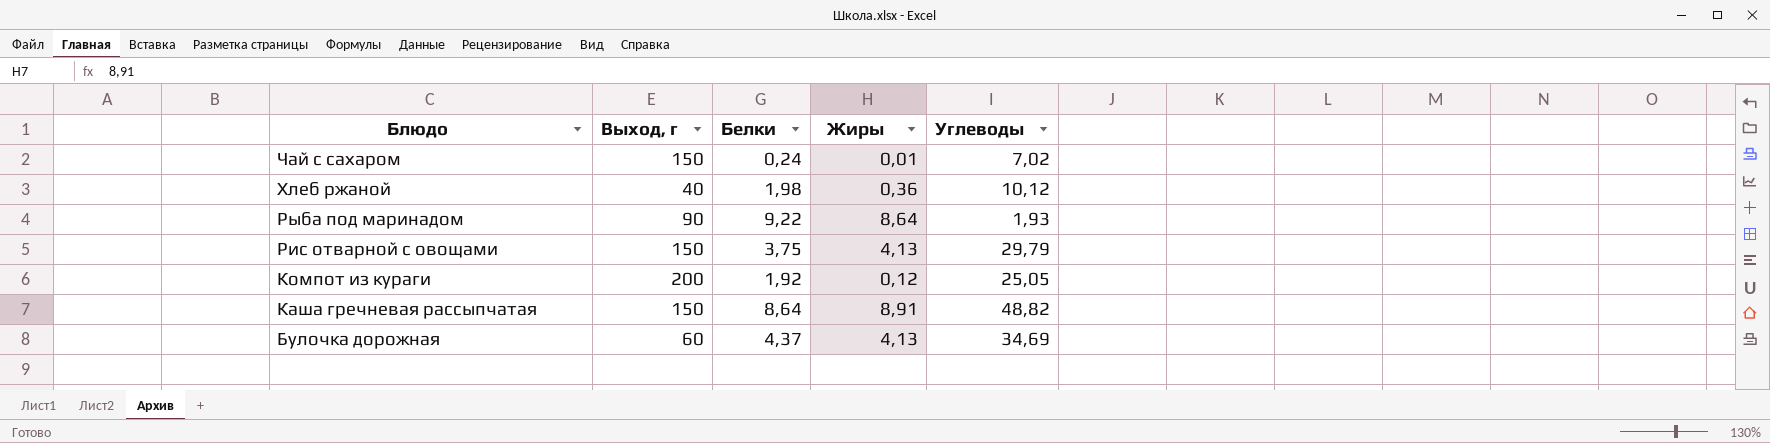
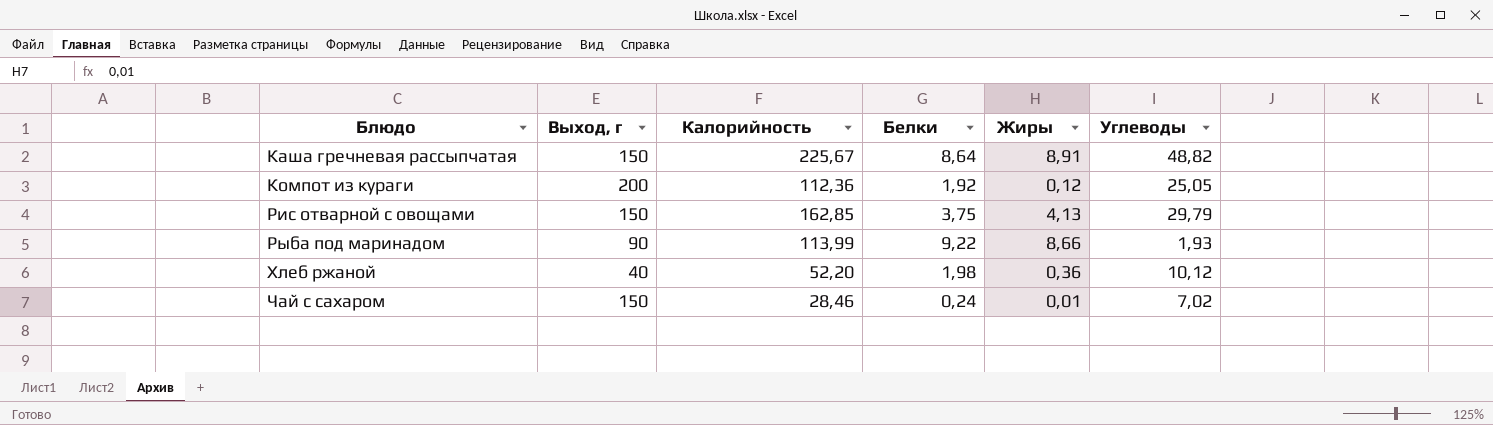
row order: Блюдо descending -> Блюдо ascending
column Калорийность | position: none -> 3
row Булочка дорожная: 60 | 4,37 | 4,13 | 34,69 -> none
Рыба под маринадом | Жиры: 8,64 -> 8,66

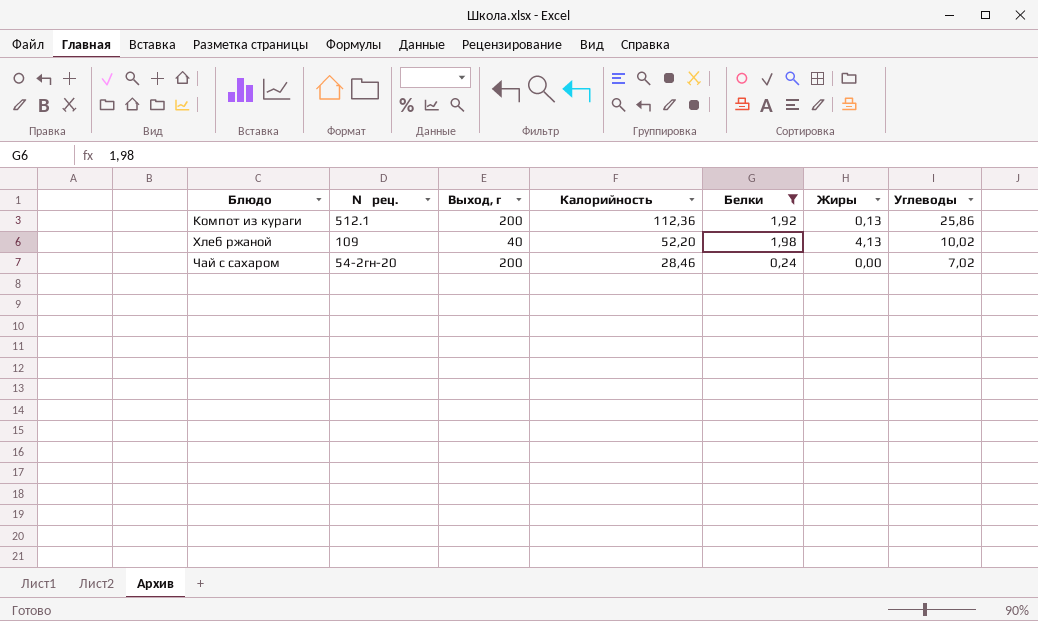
filter: none -> Белки <= 1,98
column № рец. | position: none -> 2
Компот из кураги | Жиры: 0,12 -> 0,13
Компот из кураги | Углеводы: 25,05 -> 25,86
Хлеб ржаной | Жиры: 0,36 -> 4,13
Хлеб ржаной | Углеводы: 10,12 -> 10,02
Чай с сахаром | Выход, г: 150 -> 200
Чай с сахаром | Жиры: 0,01 -> 0,00

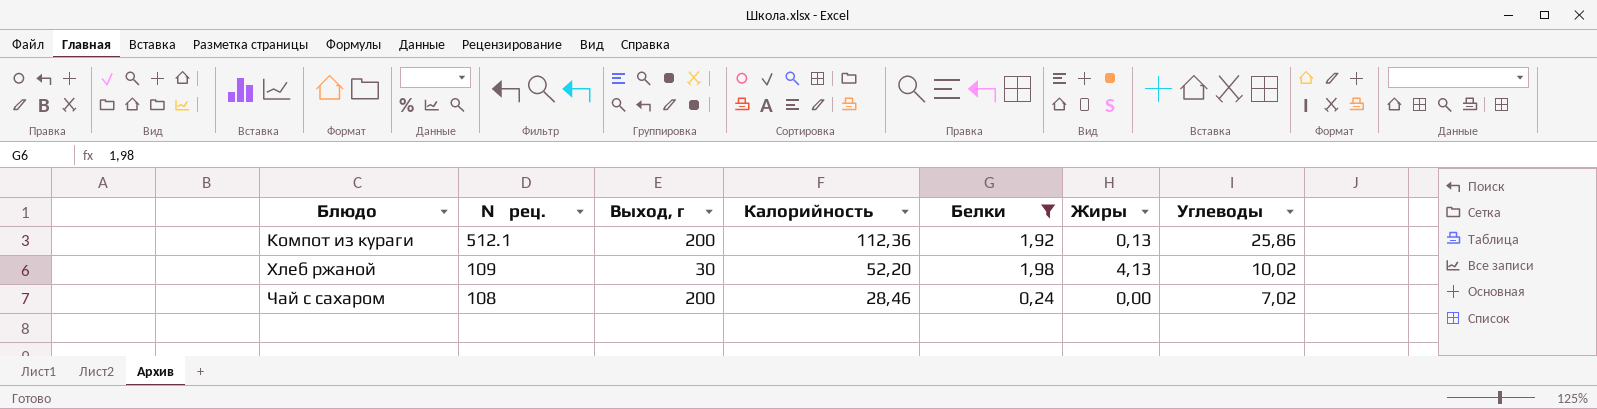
Хлеб ржаной | Выход, г: 40 -> 30
Чай с сахаром | № рец.: 54-2гн-20 -> 108

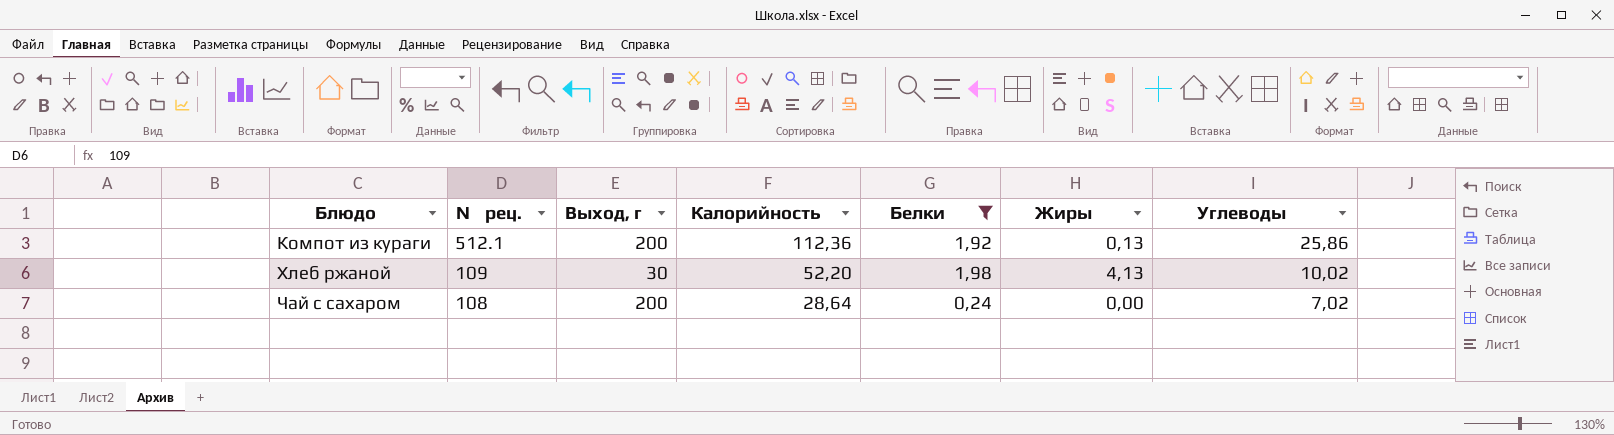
Чай с сахаром | Калорийность: 28,46 -> 28,64

